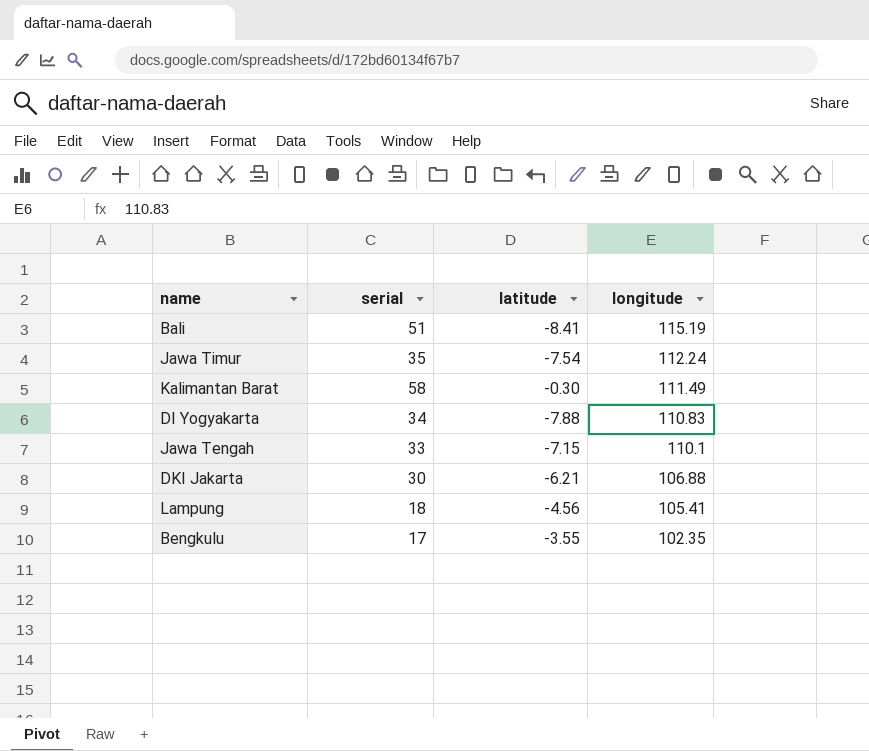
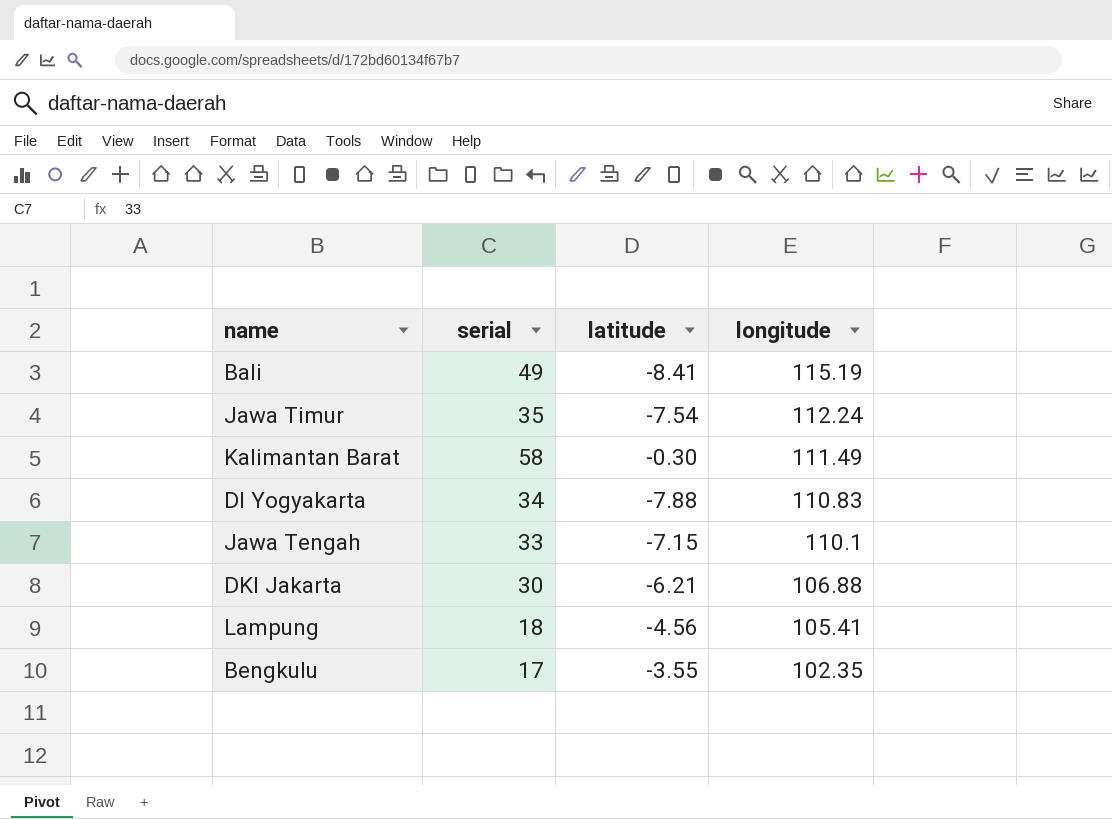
Bali | serial: 51 -> 49

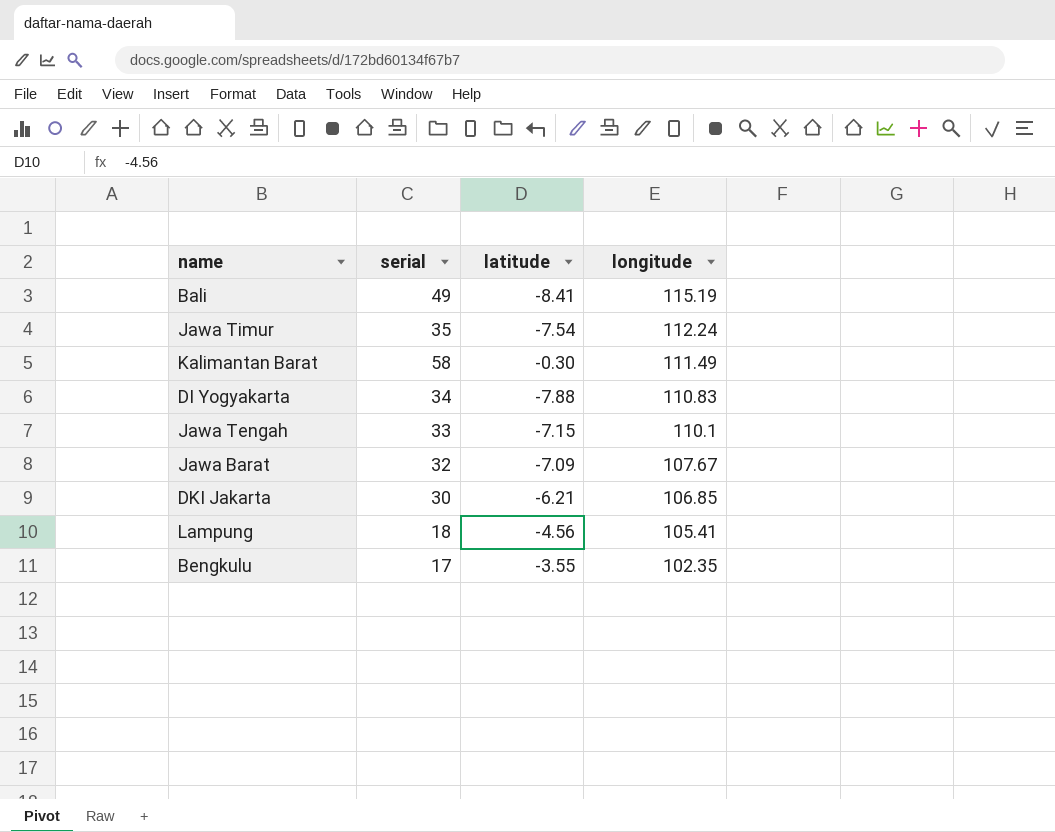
row Jawa Barat: none -> 32 | -7.09 | 107.67
DKI Jakarta | longitude: 106.88 -> 106.85

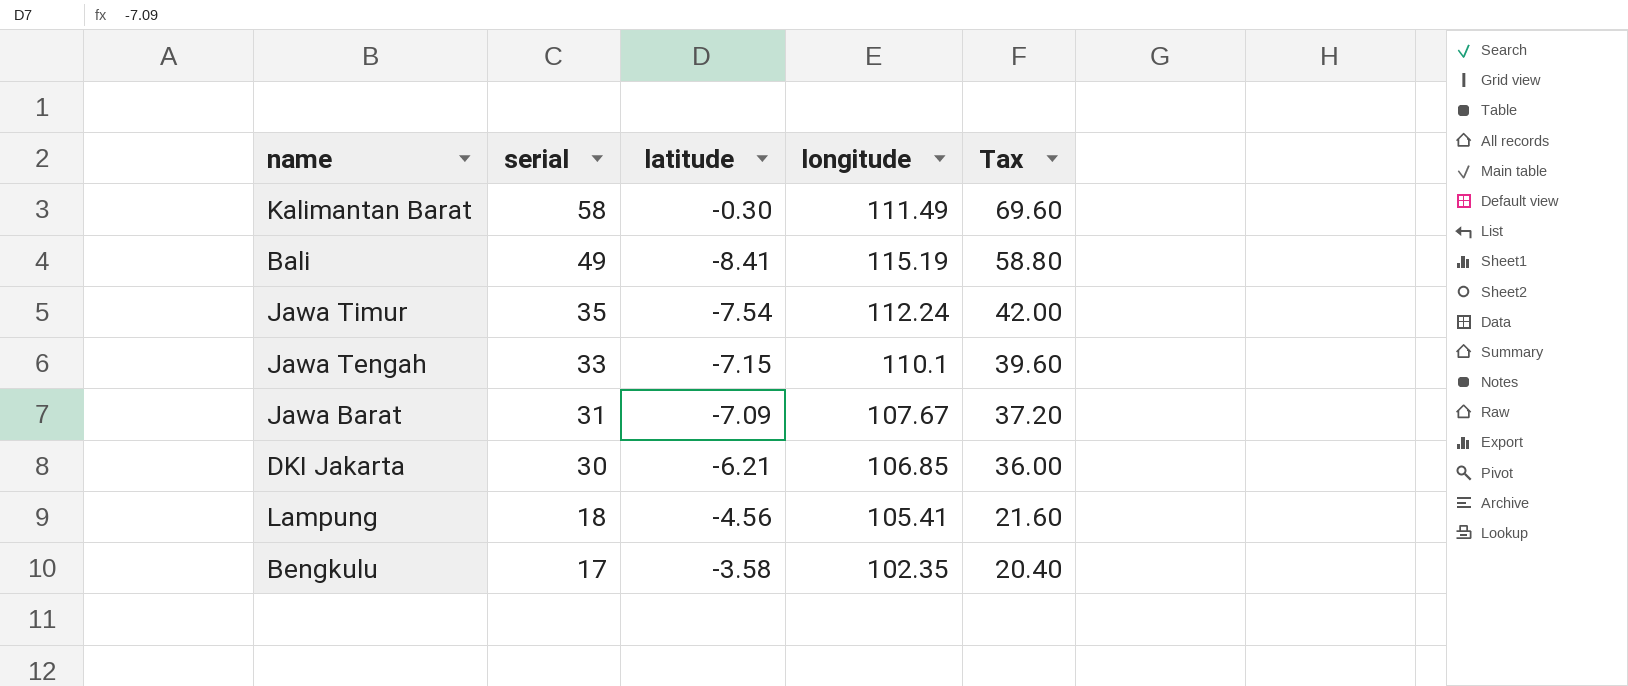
row order: longitude descending -> serial descending
column Tax | formula: none -> [serial] * 1.2
row DI Yogyakarta: 34 | -7.88 | 110.83 -> none
Jawa Barat | serial: 32 -> 31
Bengkulu | latitude: -3.55 -> -3.58

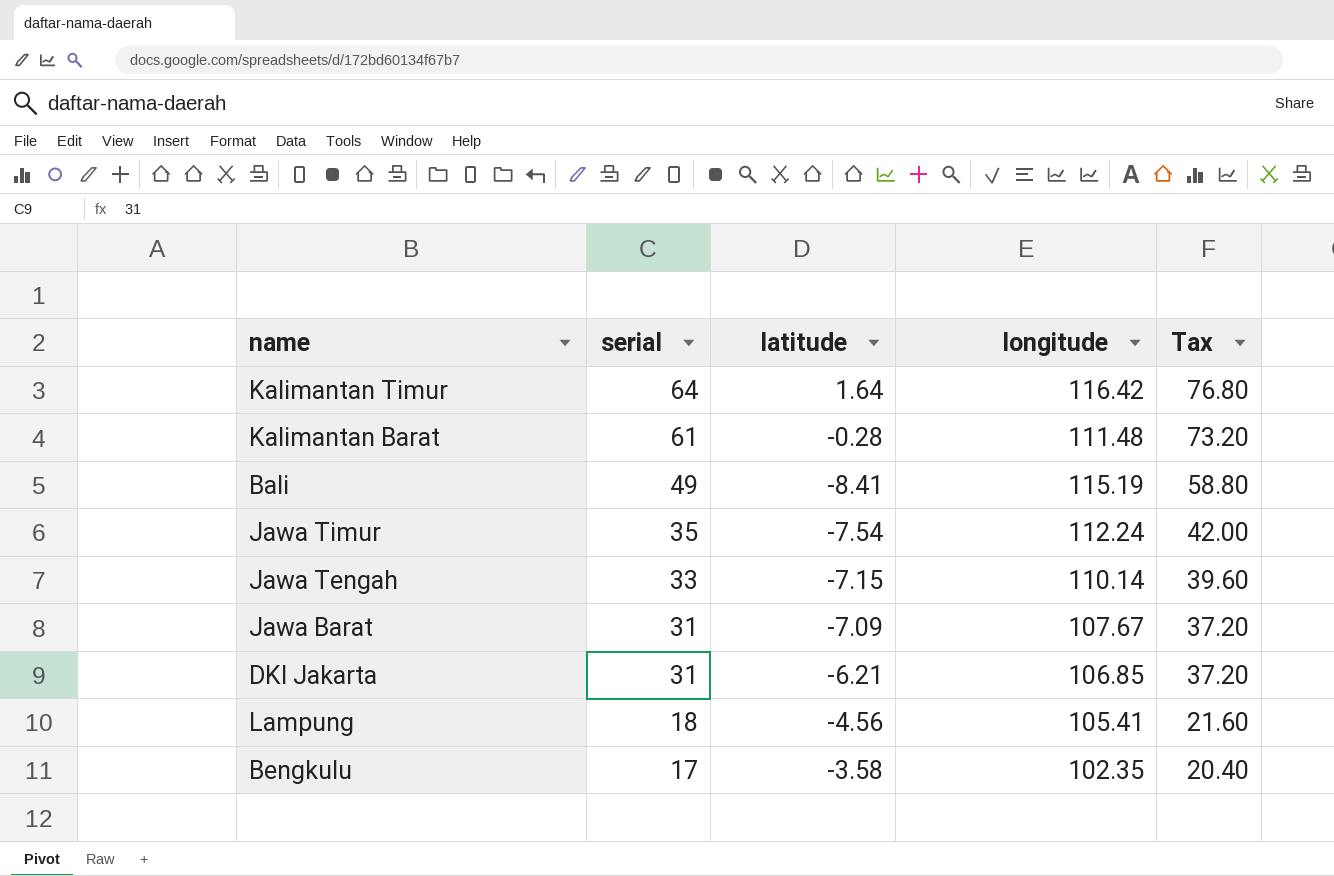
row Kalimantan Timur: none -> 64 | 1.64 | 116.42 | 76.80
Kalimantan Barat | serial: 58 -> 61
Kalimantan Barat | latitude: -0.30 -> -0.28
Kalimantan Barat | longitude: 111.49 -> 111.48
Kalimantan Barat | Tax: 69.60 -> 73.20
Jawa Tengah | longitude: 110.1 -> 110.14
DKI Jakarta | serial: 30 -> 31
DKI Jakarta | Tax: 36.00 -> 37.20

